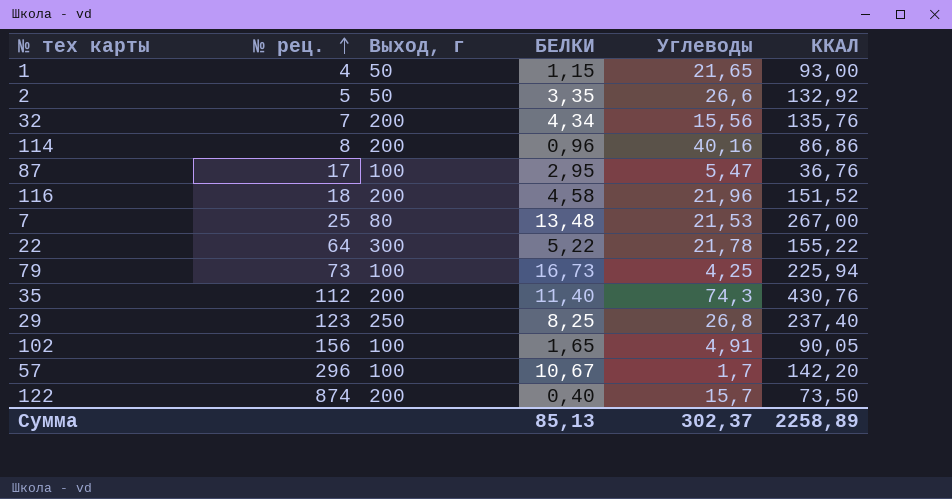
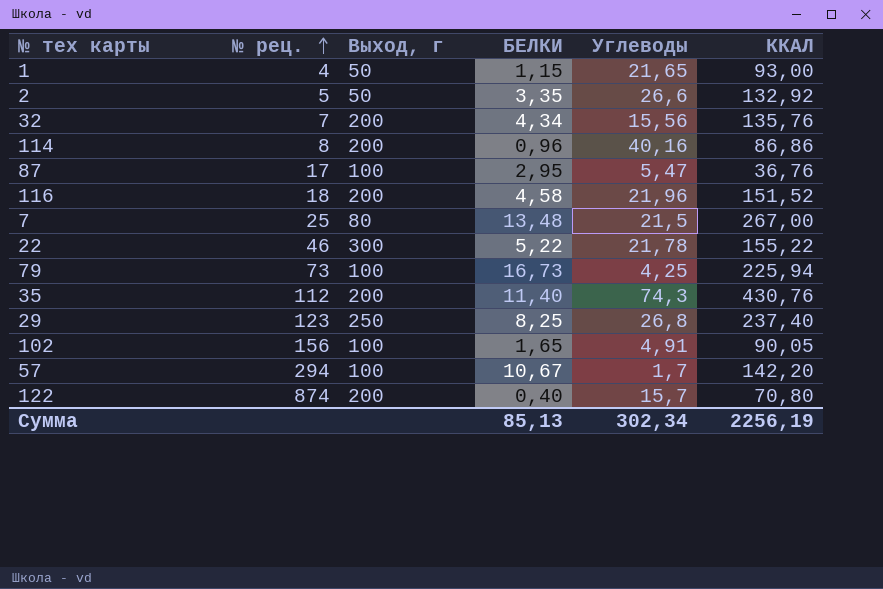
7 | Углеводы: 21,53 -> 21,5
22 | № рец.: 64 -> 46
57 | № рец.: 296 -> 294
122 | ККАЛ: 73,50 -> 70,80
Сумма | Углеводы: 302,37 -> 302,34
Сумма | ККАЛ: 2258,89 -> 2256,19

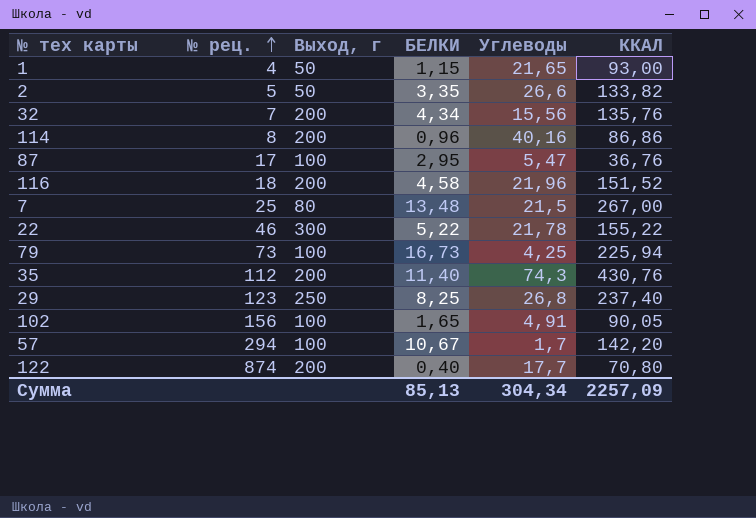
2 | ККАЛ: 132,92 -> 133,82
122 | Углеводы: 15,7 -> 17,7
Сумма | Углеводы: 302,34 -> 304,34
Сумма | ККАЛ: 2256,19 -> 2257,09

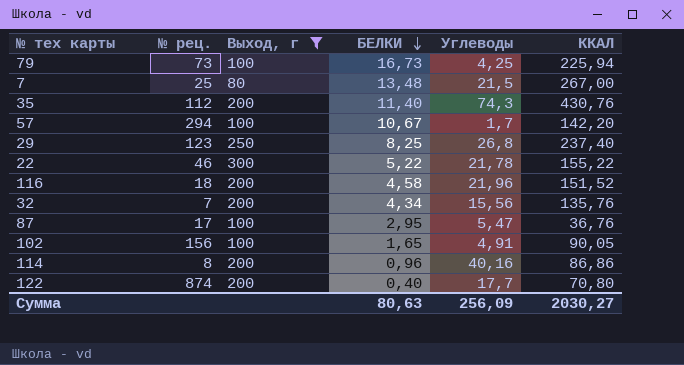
filter: none -> Выход, г != 50
row order: № рец. ascending -> БЕЛКИ descending
Сумма | БЕЛКИ: 85,13 -> 80,63
Сумма | Углеводы: 304,34 -> 256,09
Сумма | ККАЛ: 2257,09 -> 2030,27

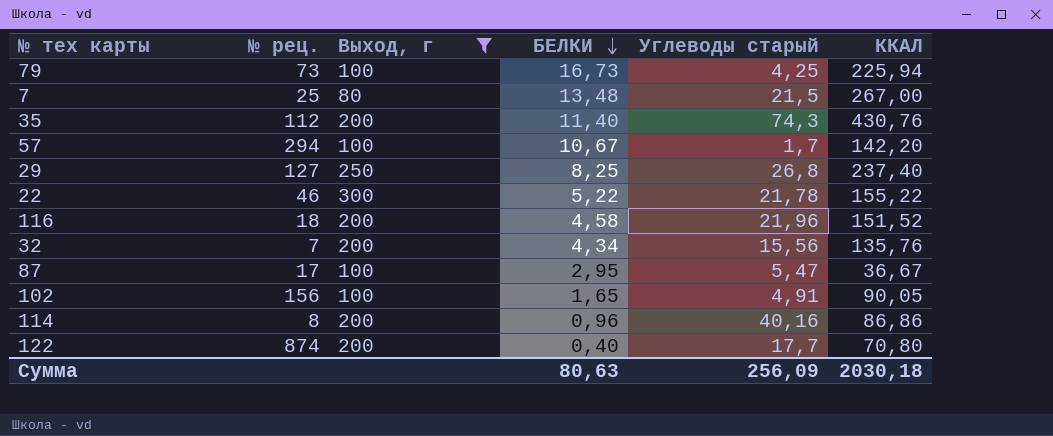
column name: Углеводы -> Углеводы старый
29 | № рец.: 123 -> 127
87 | ККАЛ: 36,76 -> 36,67
Сумма | ККАЛ: 2030,27 -> 2030,18

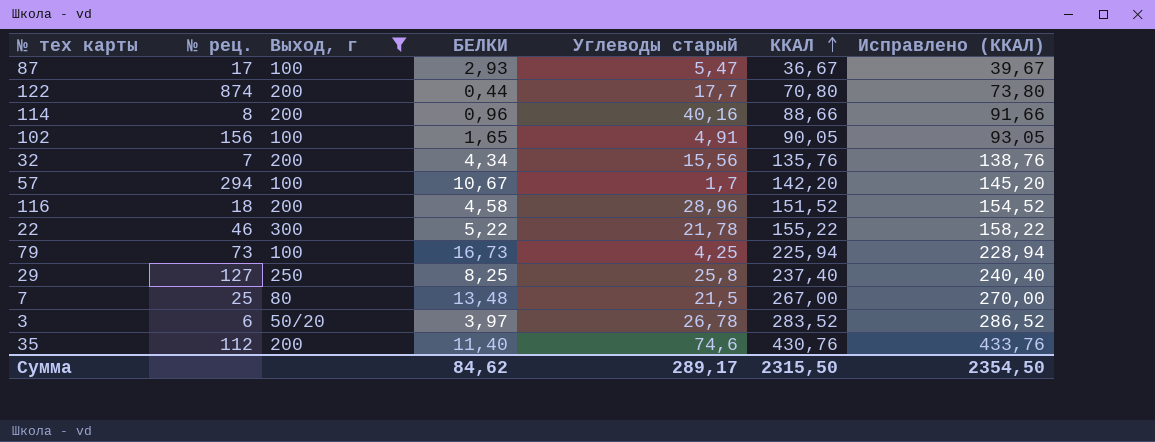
row order: БЕЛКИ descending -> ККАЛ ascending
column Исправлено (ККАЛ) | formula: none -> [ККАЛ] + 3
87 | БЕЛКИ: 2,95 -> 2,93
122 | БЕЛКИ: 0,40 -> 0,44
114 | ККАЛ: 86,86 -> 88,66
116 | Углеводы старый: 21,96 -> 28,96
29 | Углеводы старый: 26,8 -> 25,8
row 3: none -> 6 | 50/20 | 3,97 | 26,78 | 283,52 | 286,52
35 | Углеводы старый: 74,3 -> 74,6
Сумма | БЕЛКИ: 80,63 -> 84,62
Сумма | Углеводы старый: 256,09 -> 289,17
Сумма | ККАЛ: 2030,18 -> 2315,50

